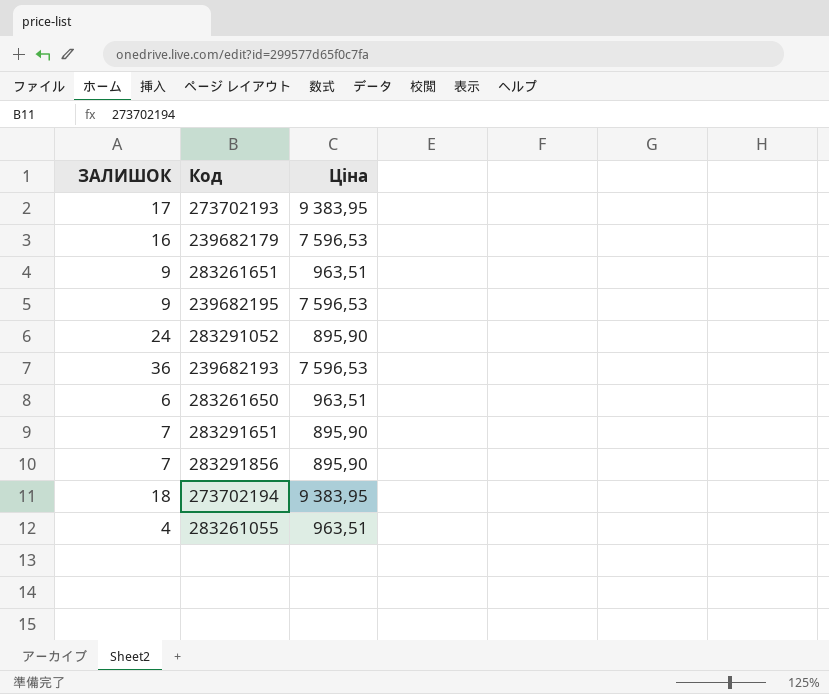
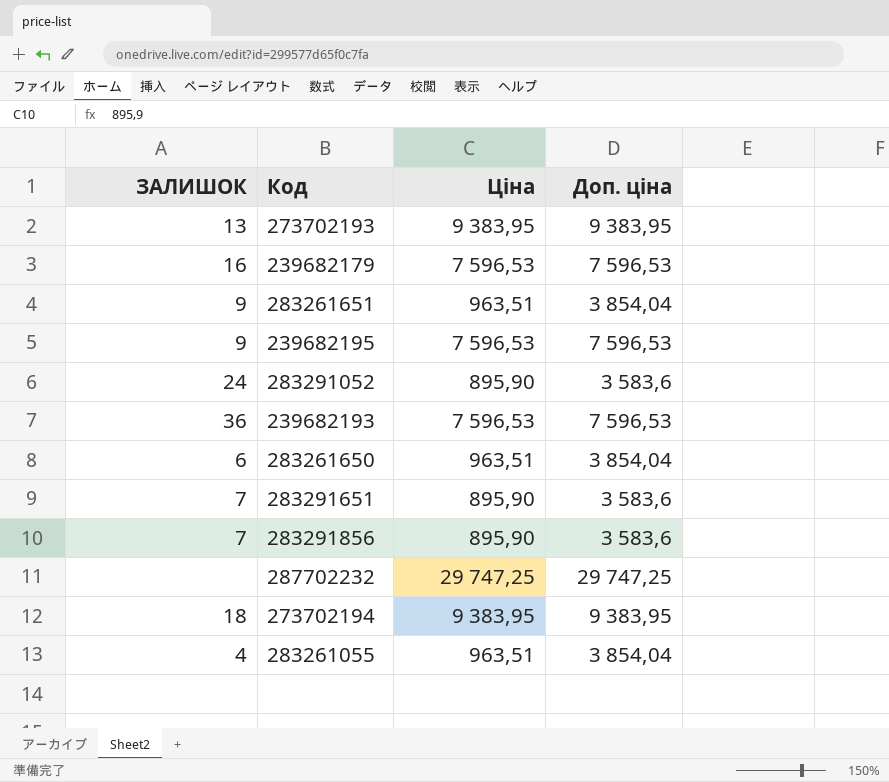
column Доп. ціна | position: none -> 4
273702193 | ЗАЛИШОК: 17 -> 13
row 287702232: none -> none | 29 747,25 | 29 747,25

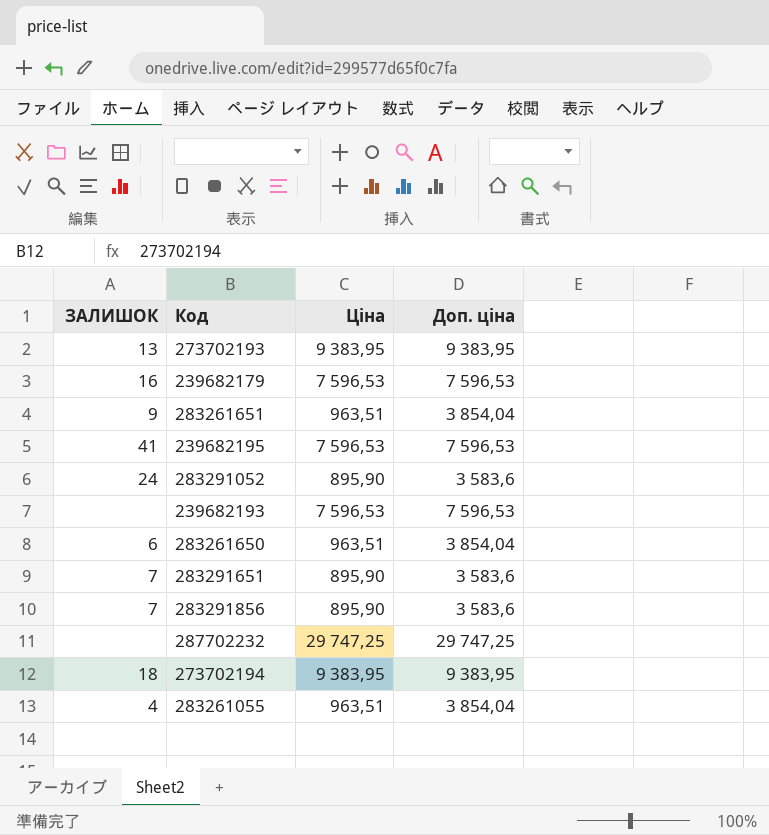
239682195 | ЗАЛИШОК: 9 -> 41
239682193 | ЗАЛИШОК: 36 -> none

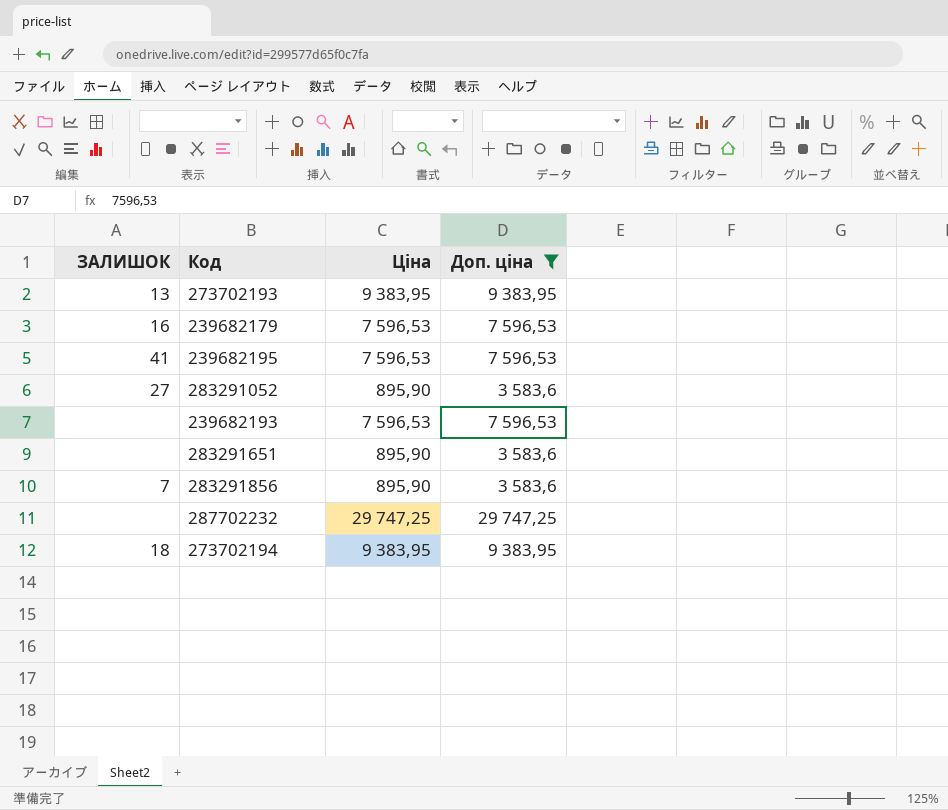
filter: none -> Доп. ціна != 3 854,04
283291052 | ЗАЛИШОК: 24 -> 27
283291651 | ЗАЛИШОК: 7 -> none

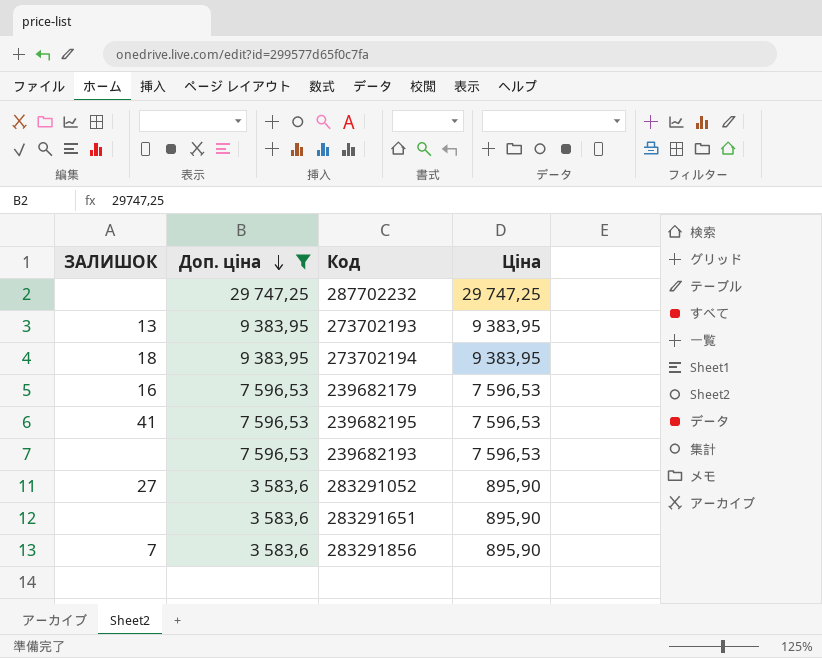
row order: none -> Доп. ціна descending
column Доп. ціна | position: 4 -> 2

